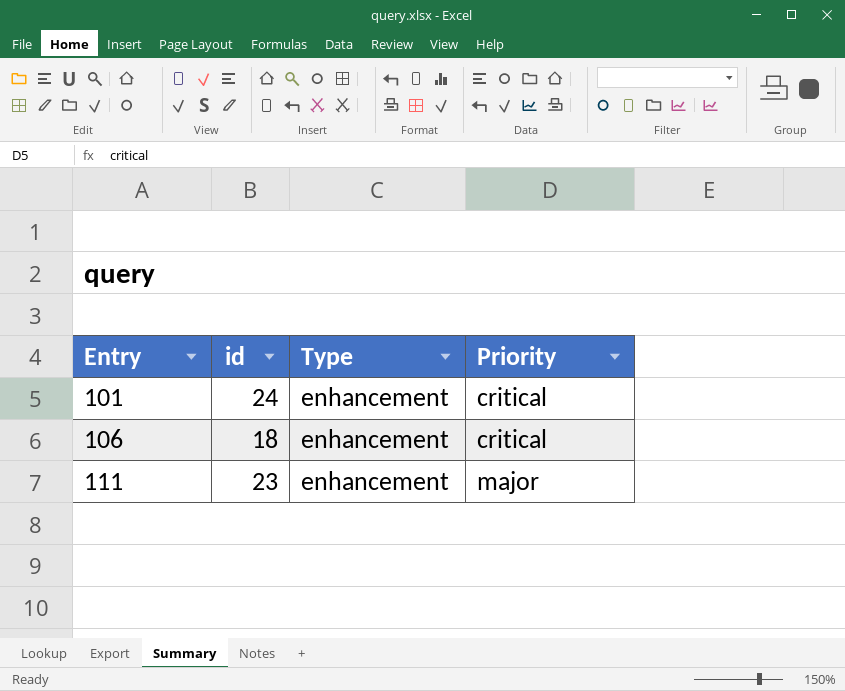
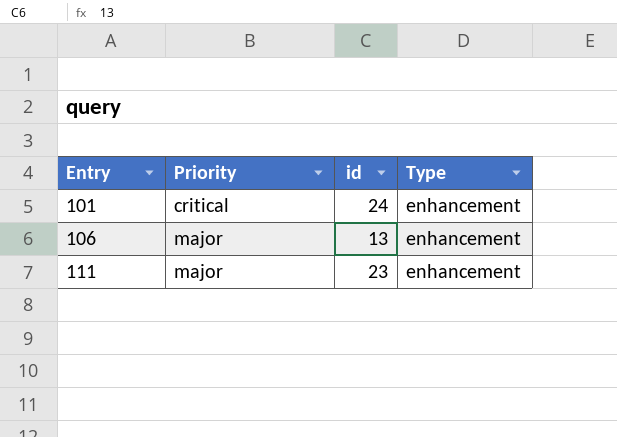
column Priority | position: 4 -> 2
106 | Priority: critical -> major
106 | id: 18 -> 13

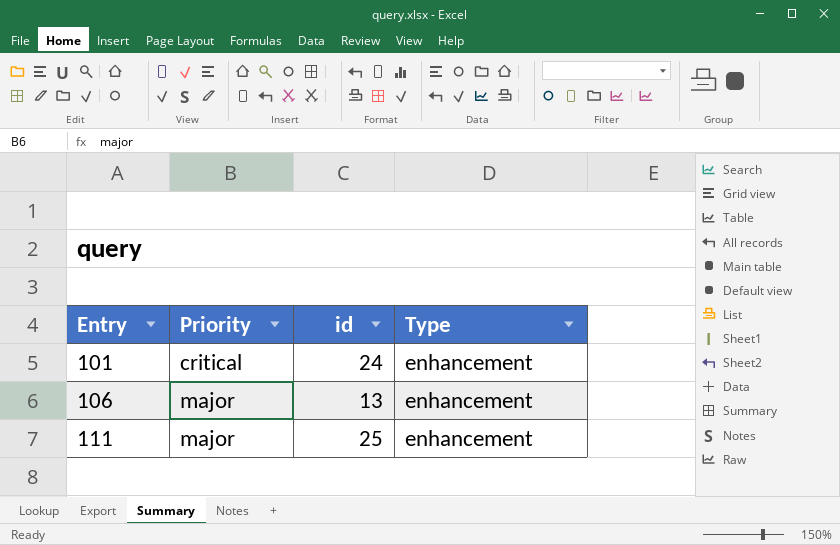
111 | id: 23 -> 25

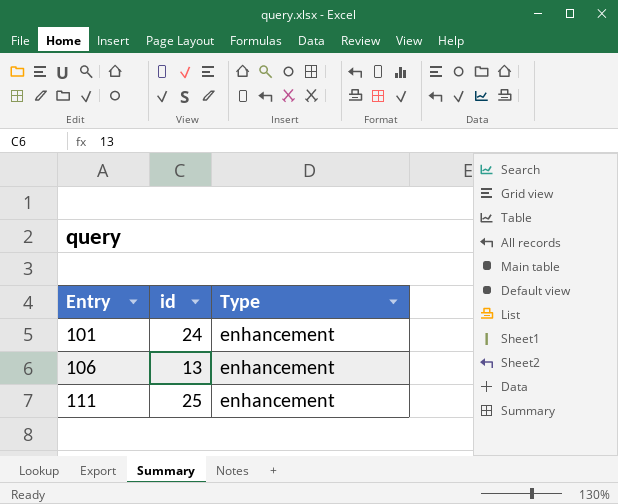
column Priority | position: 2 -> none

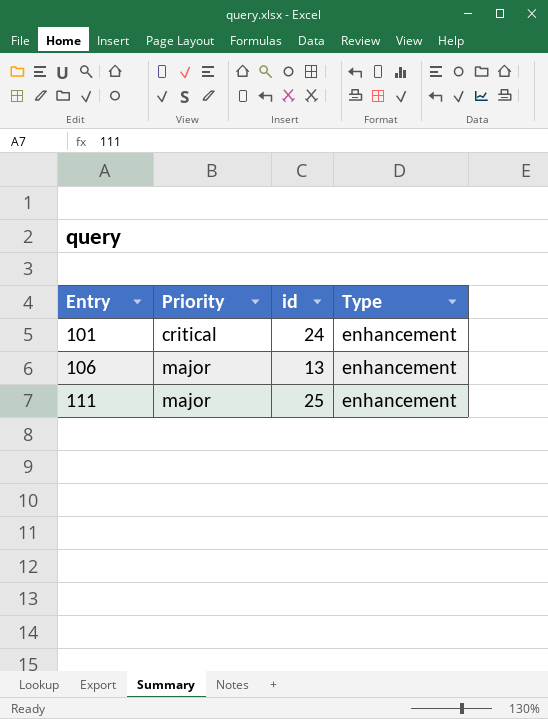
column Priority | position: none -> 2

